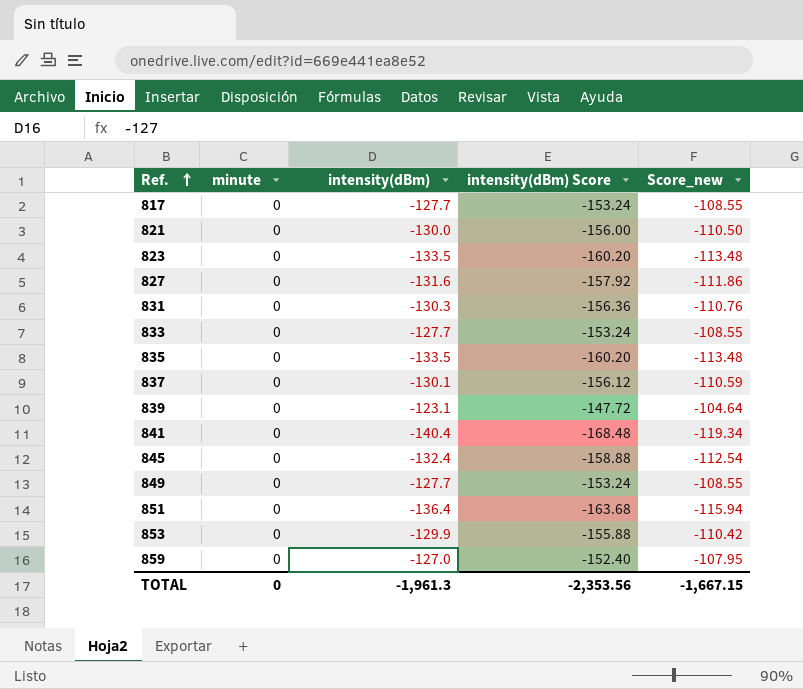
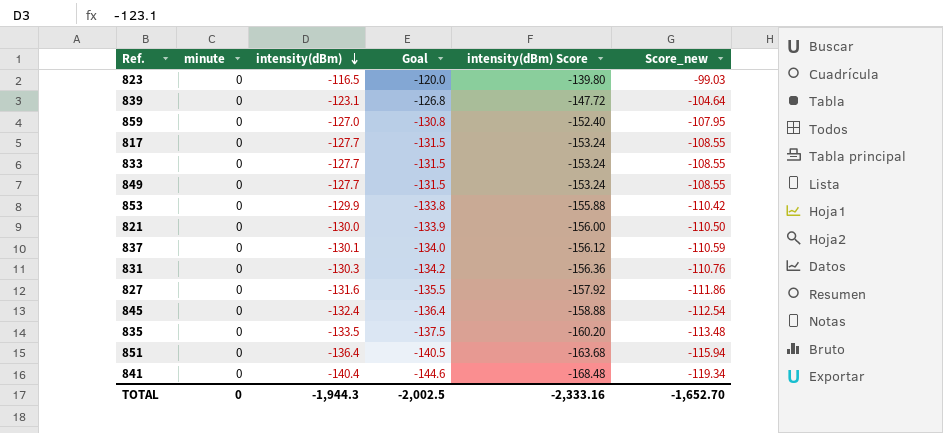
row order: Ref. ascending -> intensity(dBm) descending
column Goal | formula: none -> [intensity(dBm)] * 1.03
823 | intensity(dBm): -133.5 -> -116.5
823 | intensity(dBm) Score: -160.20 -> -139.80
823 | Score_new: -113.48 -> -99.03
TOTAL | intensity(dBm): -1,961.3 -> -1,944.3
TOTAL | intensity(dBm) Score: -2,353.56 -> -2,333.16
TOTAL | Score_new: -1,667.15 -> -1,652.70

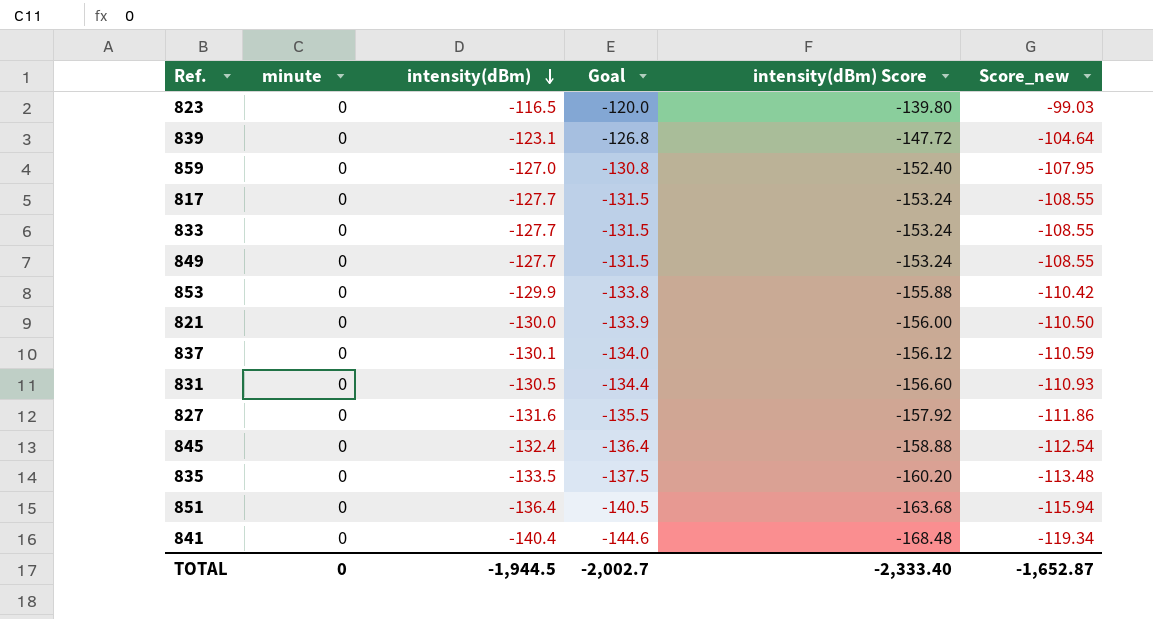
831 | intensity(dBm): -130.3 -> -130.5
831 | Goal: -134.2 -> -134.4
831 | intensity(dBm) Score: -156.36 -> -156.60
831 | Score_new: -110.76 -> -110.93
TOTAL | intensity(dBm): -1,944.3 -> -1,944.5
TOTAL | Goal: -2,002.5 -> -2,002.7
TOTAL | intensity(dBm) Score: -2,333.16 -> -2,333.40
TOTAL | Score_new: -1,652.70 -> -1,652.87

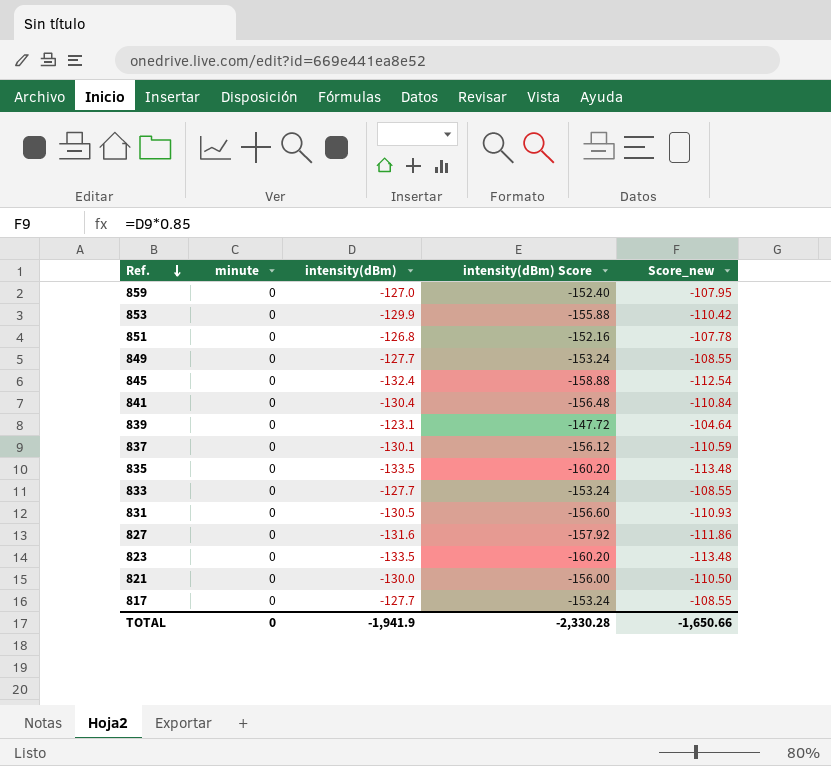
row order: intensity(dBm) descending -> Ref. descending
column Goal | formula: [intensity(dBm)] * 1.03 -> none
851 | intensity(dBm): -136.4 -> -126.8
851 | intensity(dBm) Score: -163.68 -> -152.16
851 | Score_new: -115.94 -> -107.78
841 | intensity(dBm): -140.4 -> -130.4
841 | intensity(dBm) Score: -168.48 -> -156.48
841 | Score_new: -119.34 -> -110.84
823 | intensity(dBm): -116.5 -> -133.5
823 | intensity(dBm) Score: -139.80 -> -160.20
823 | Score_new: -99.03 -> -113.48
TOTAL | intensity(dBm): -1,944.5 -> -1,941.9
TOTAL | intensity(dBm) Score: -2,333.40 -> -2,330.28
TOTAL | Score_new: -1,652.87 -> -1,650.66

